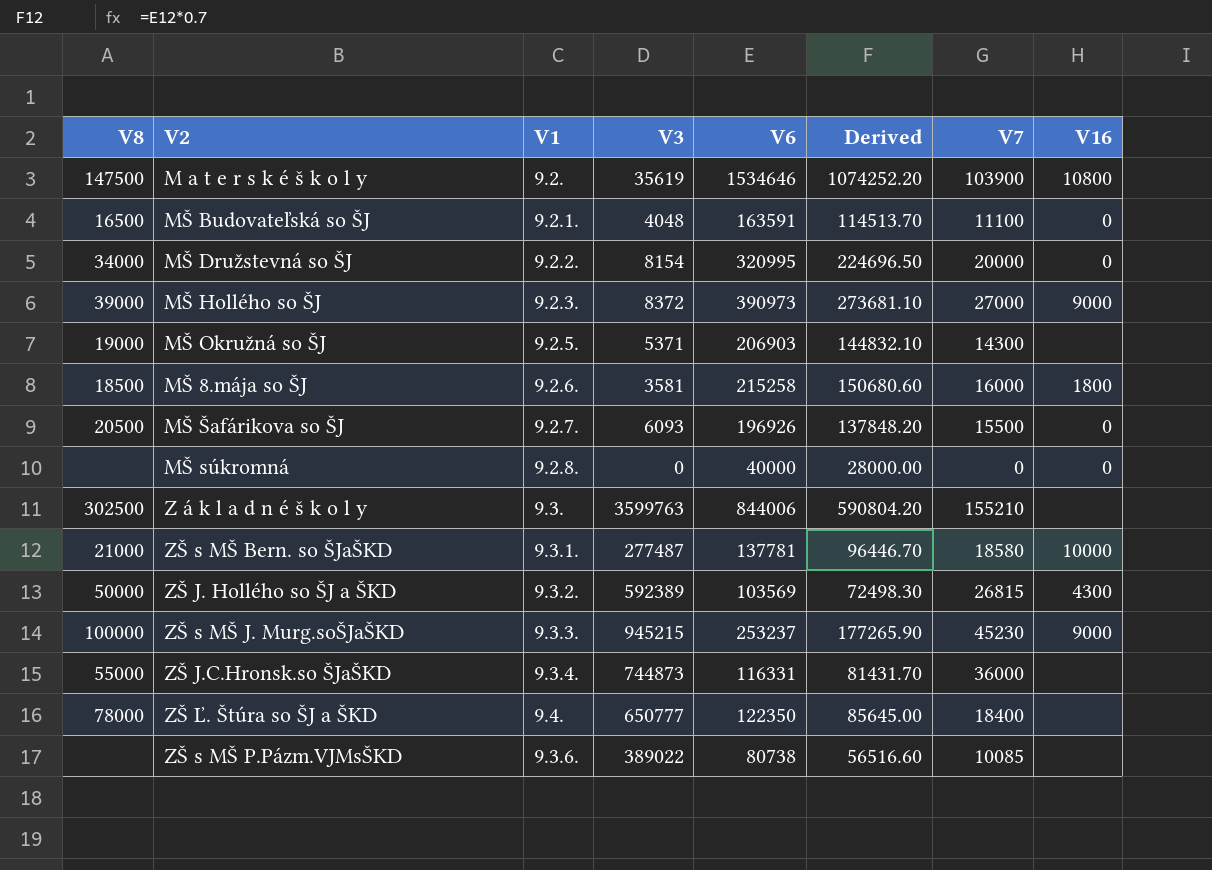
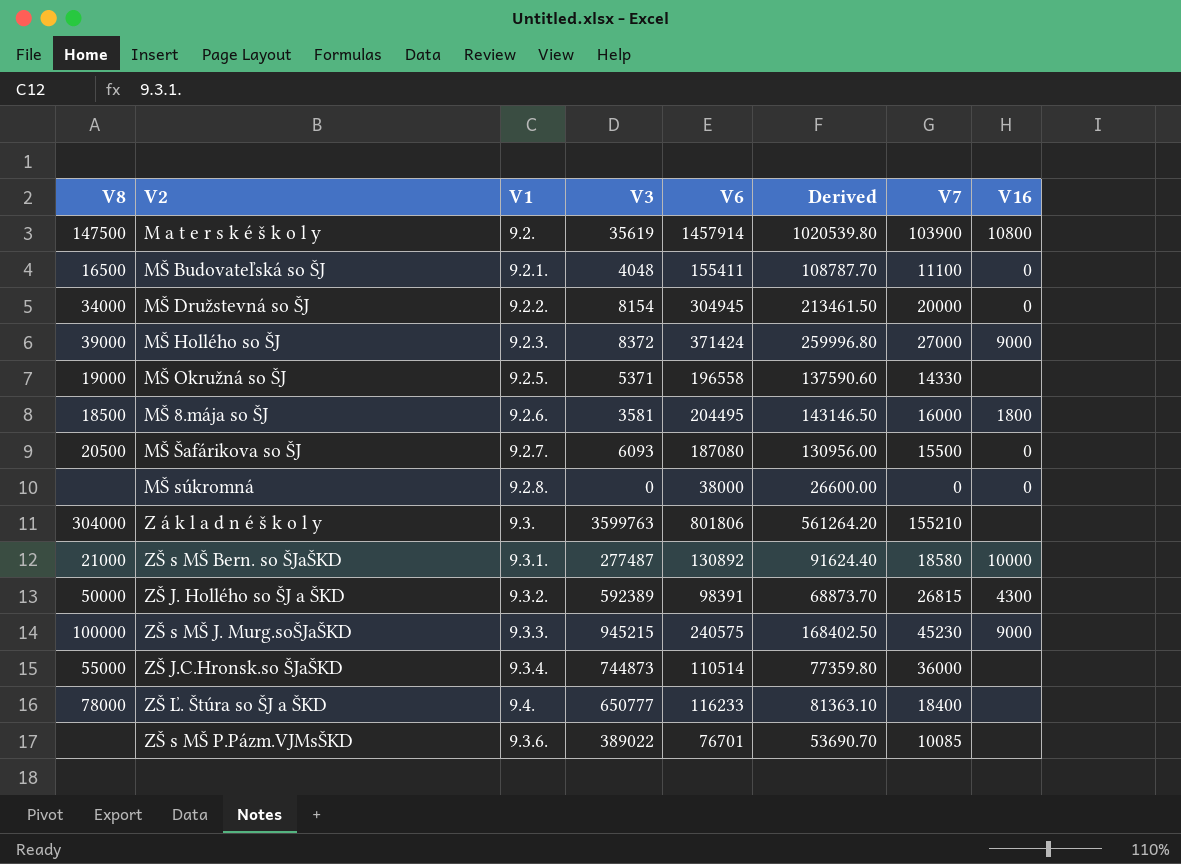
M a t e r s k é š k o l y | V6: 1534646 -> 1457914
M a t e r s k é š k o l y | Derived: 1074252.20 -> 1020539.80
MŠ Budovateľská so ŠJ | V6: 163591 -> 155411
MŠ Budovateľská so ŠJ | Derived: 114513.70 -> 108787.70
MŠ Družstevná so ŠJ | V6: 320995 -> 304945
MŠ Družstevná so ŠJ | Derived: 224696.50 -> 213461.50
MŠ Hollého so ŠJ | V6: 390973 -> 371424
MŠ Hollého so ŠJ | Derived: 273681.10 -> 259996.80
MŠ Okružná so ŠJ | V6: 206903 -> 196558
MŠ Okružná so ŠJ | Derived: 144832.10 -> 137590.60
MŠ Okružná so ŠJ | V7: 14300 -> 14330
MŠ 8.mája so ŠJ | V6: 215258 -> 204495
MŠ 8.mája so ŠJ | Derived: 150680.60 -> 143146.50
MŠ Šafárikova so ŠJ | V6: 196926 -> 187080
MŠ Šafárikova so ŠJ | Derived: 137848.20 -> 130956.00
MŠ súkromná | V6: 40000 -> 38000
MŠ súkromná | Derived: 28000.00 -> 26600.00
Z á k l a d n é š k o l y | V8: 302500 -> 304000
Z á k l a d n é š k o l y | V6: 844006 -> 801806
Z á k l a d n é š k o l y | Derived: 590804.20 -> 561264.20
ZŠ s MŠ Bern. so ŠJaŠKD | V6: 137781 -> 130892
ZŠ s MŠ Bern. so ŠJaŠKD | Derived: 96446.70 -> 91624.40
ZŠ J. Hollého so ŠJ a ŠKD | V6: 103569 -> 98391
ZŠ J. Hollého so ŠJ a ŠKD | Derived: 72498.30 -> 68873.70
ZŠ s MŠ J. Murg.soŠJaŠKD | V6: 253237 -> 240575
ZŠ s MŠ J. Murg.soŠJaŠKD | Derived: 177265.90 -> 168402.50
ZŠ J.C.Hronsk.so ŠJaŠKD | V6: 116331 -> 110514
ZŠ J.C.Hronsk.so ŠJaŠKD | Derived: 81431.70 -> 77359.80
ZŠ Ľ. Štúra so ŠJ a ŠKD | V6: 122350 -> 116233
ZŠ Ľ. Štúra so ŠJ a ŠKD | Derived: 85645.00 -> 81363.10
ZŠ s MŠ P.Pázm.VJMsŠKD | V6: 80738 -> 76701
ZŠ s MŠ P.Pázm.VJMsŠKD | Derived: 56516.60 -> 53690.70

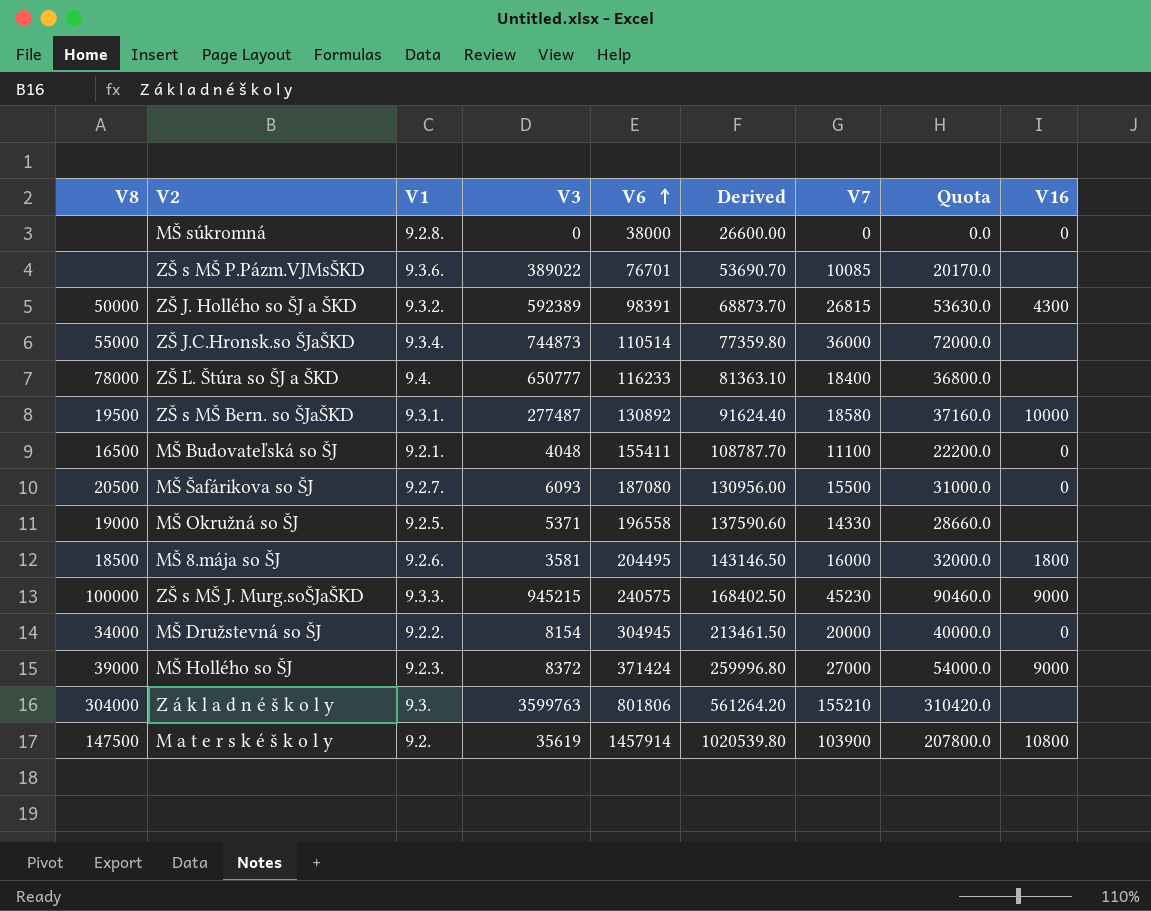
row order: none -> V6 ascending
column Quota | formula: none -> [V7] * 2
ZŠ s MŠ Bern. so ŠJaŠKD | V8: 21000 -> 19500

